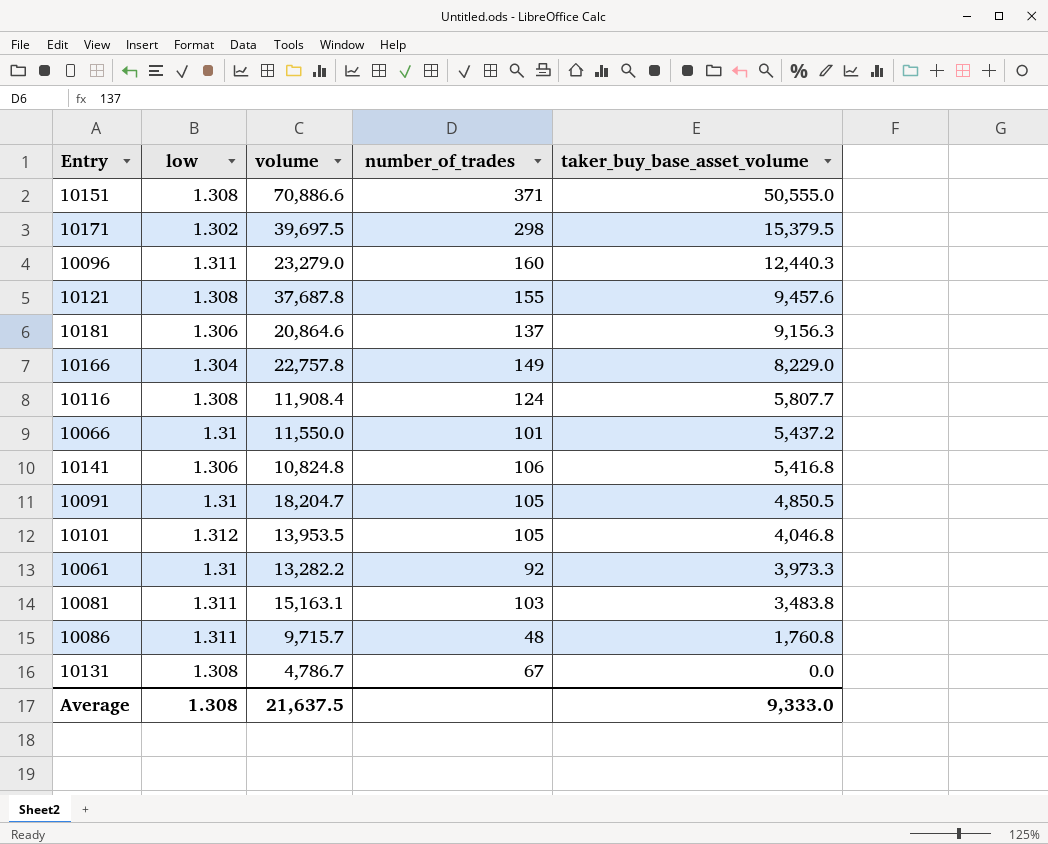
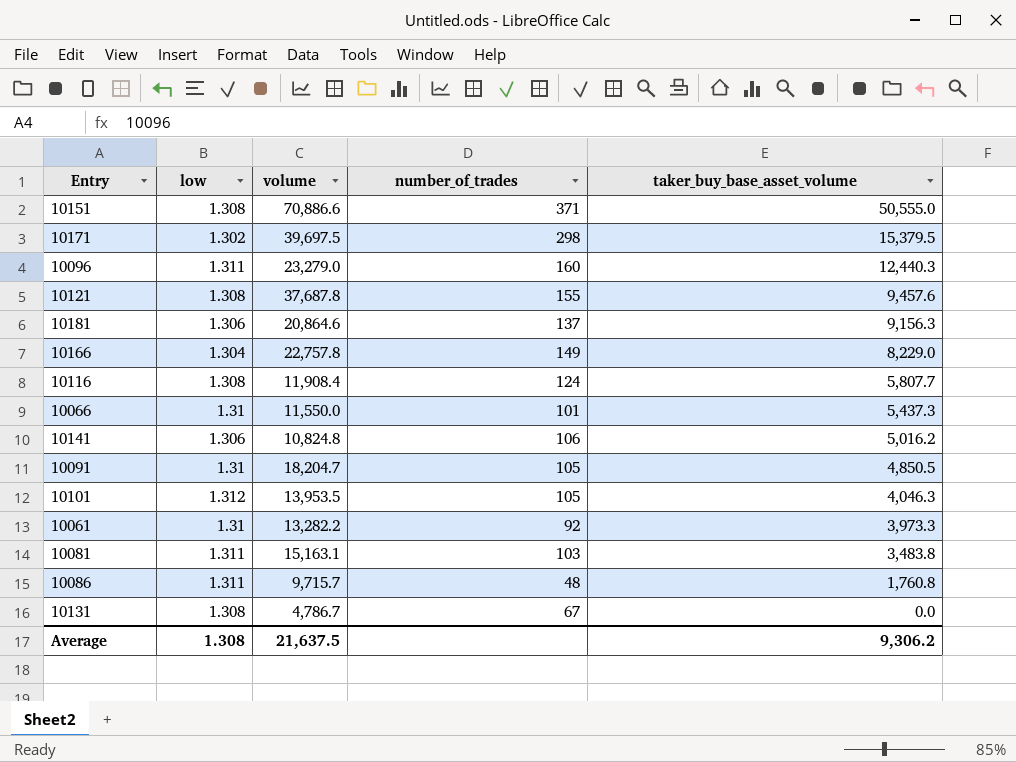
10066 | taker_buy_base_asset_volume: 5,437.2 -> 5,437.3
10141 | taker_buy_base_asset_volume: 5,416.8 -> 5,016.2
10101 | taker_buy_base_asset_volume: 4,046.8 -> 4,046.3
Average | taker_buy_base_asset_volume: 9,333.0 -> 9,306.2

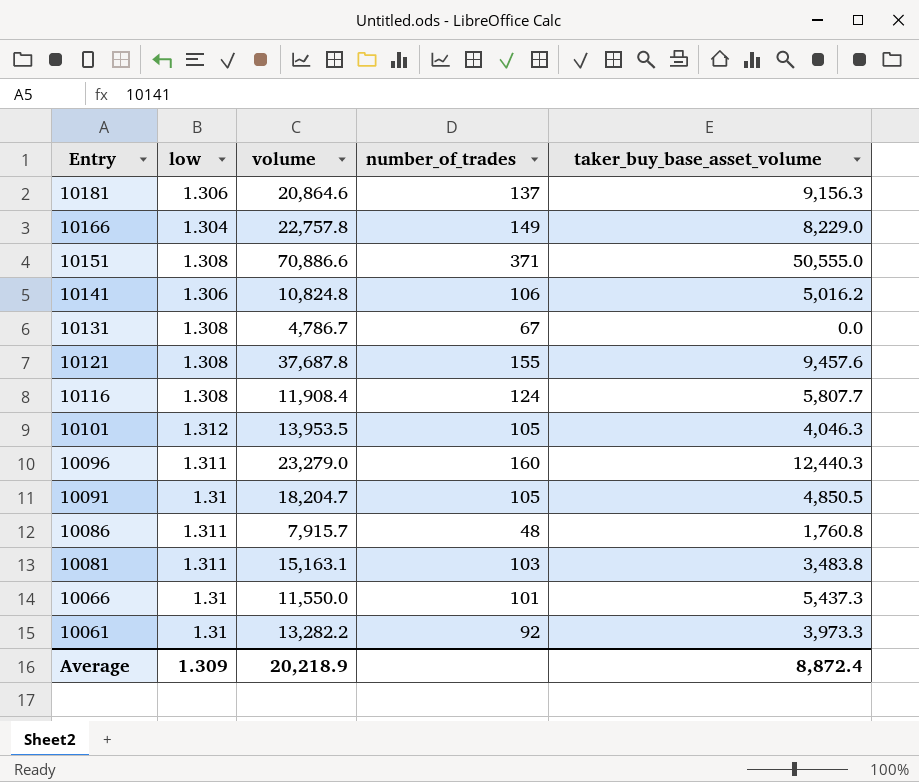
row order: taker_buy_base_asset_volume descending -> Entry descending
row 10171: 1.302 | 39,697.5 | 298 | 15,379.5 -> none
10086 | volume: 9,715.7 -> 7,915.7
Average | low: 1.308 -> 1.309
Average | volume: 21,637.5 -> 20,218.9
Average | taker_buy_base_asset_volume: 9,306.2 -> 8,872.4

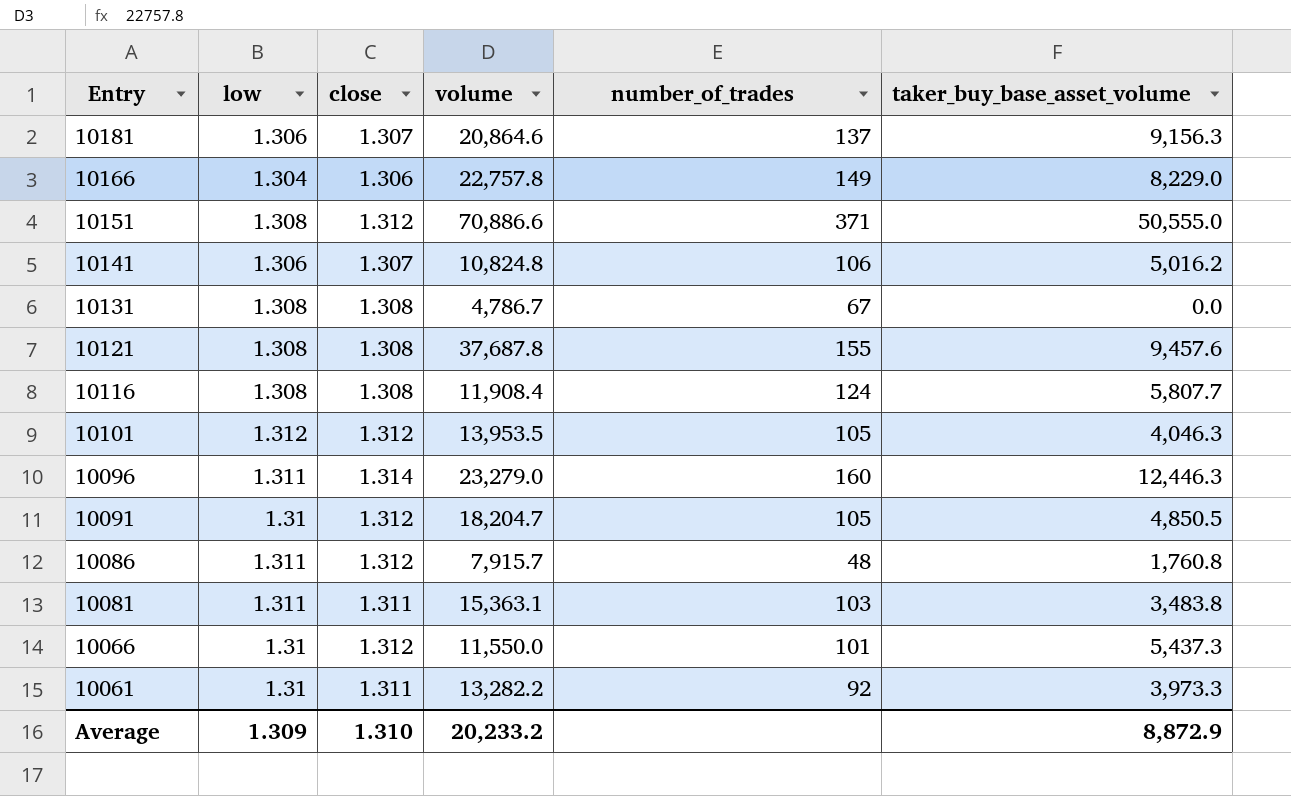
column close | position: none -> 3
10096 | taker_buy_base_asset_volume: 12,440.3 -> 12,446.3
10081 | volume: 15,163.1 -> 15,363.1
Average | volume: 20,218.9 -> 20,233.2
Average | taker_buy_base_asset_volume: 8,872.4 -> 8,872.9

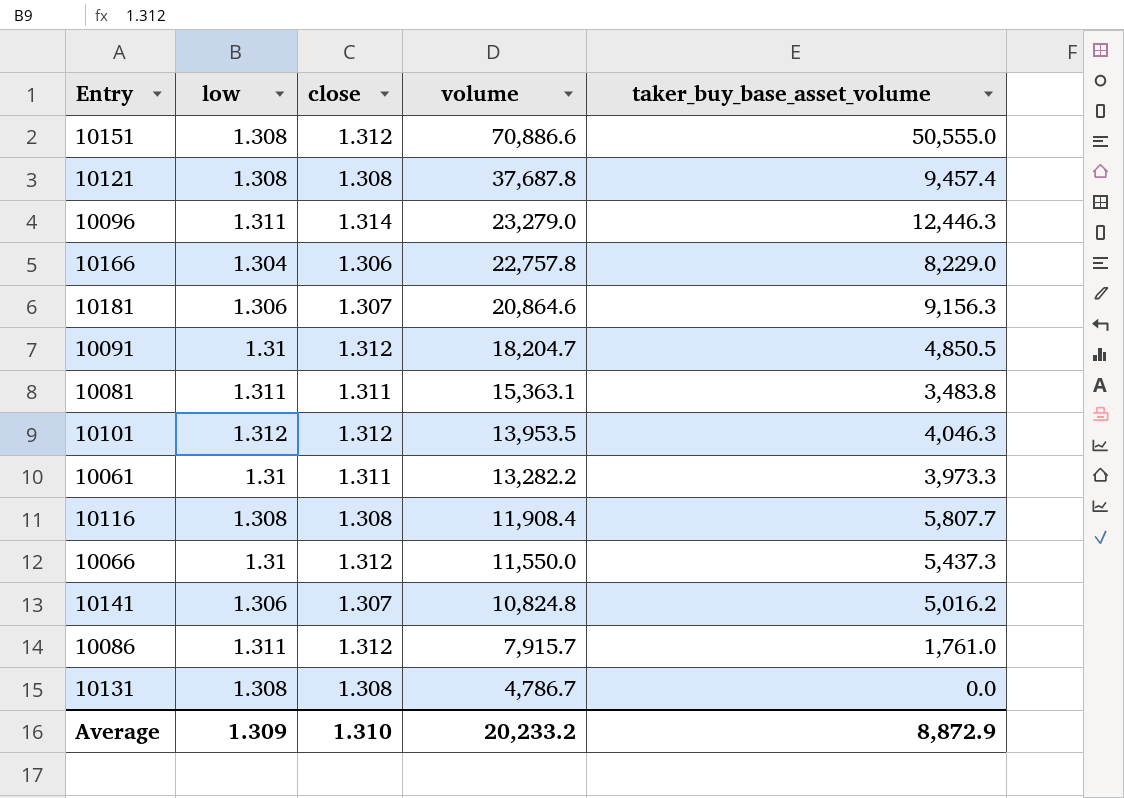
row order: Entry descending -> volume descending
column number_of_trades | position: 5 -> none
10121 | taker_buy_base_asset_volume: 9,457.6 -> 9,457.4
10086 | taker_buy_base_asset_volume: 1,760.8 -> 1,761.0

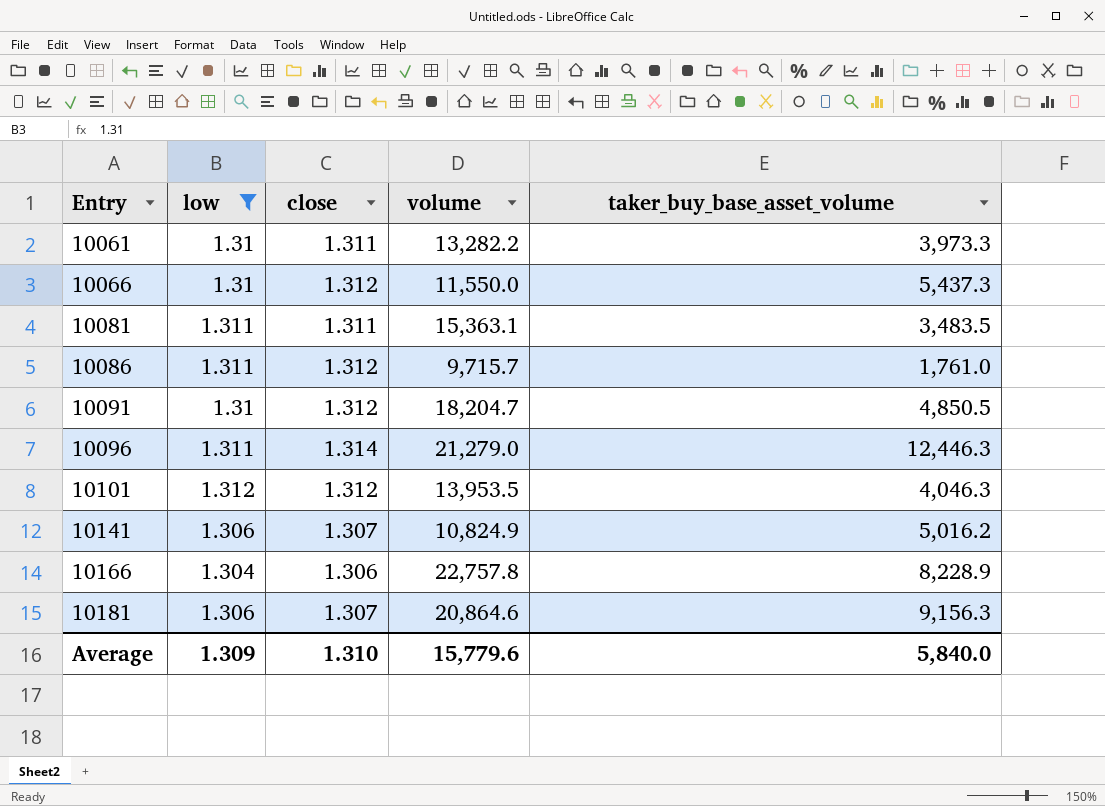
filter: none -> low != 1.308
row order: volume descending -> Entry ascending
10081 | taker_buy_base_asset_volume: 3,483.8 -> 3,483.5
10086 | volume: 7,915.7 -> 9,715.7
10096 | volume: 23,279.0 -> 21,279.0
10141 | volume: 10,824.8 -> 10,824.9
10166 | taker_buy_base_asset_volume: 8,229.0 -> 8,228.9
Average | volume: 20,233.2 -> 15,779.6
Average | taker_buy_base_asset_volume: 8,872.9 -> 5,840.0

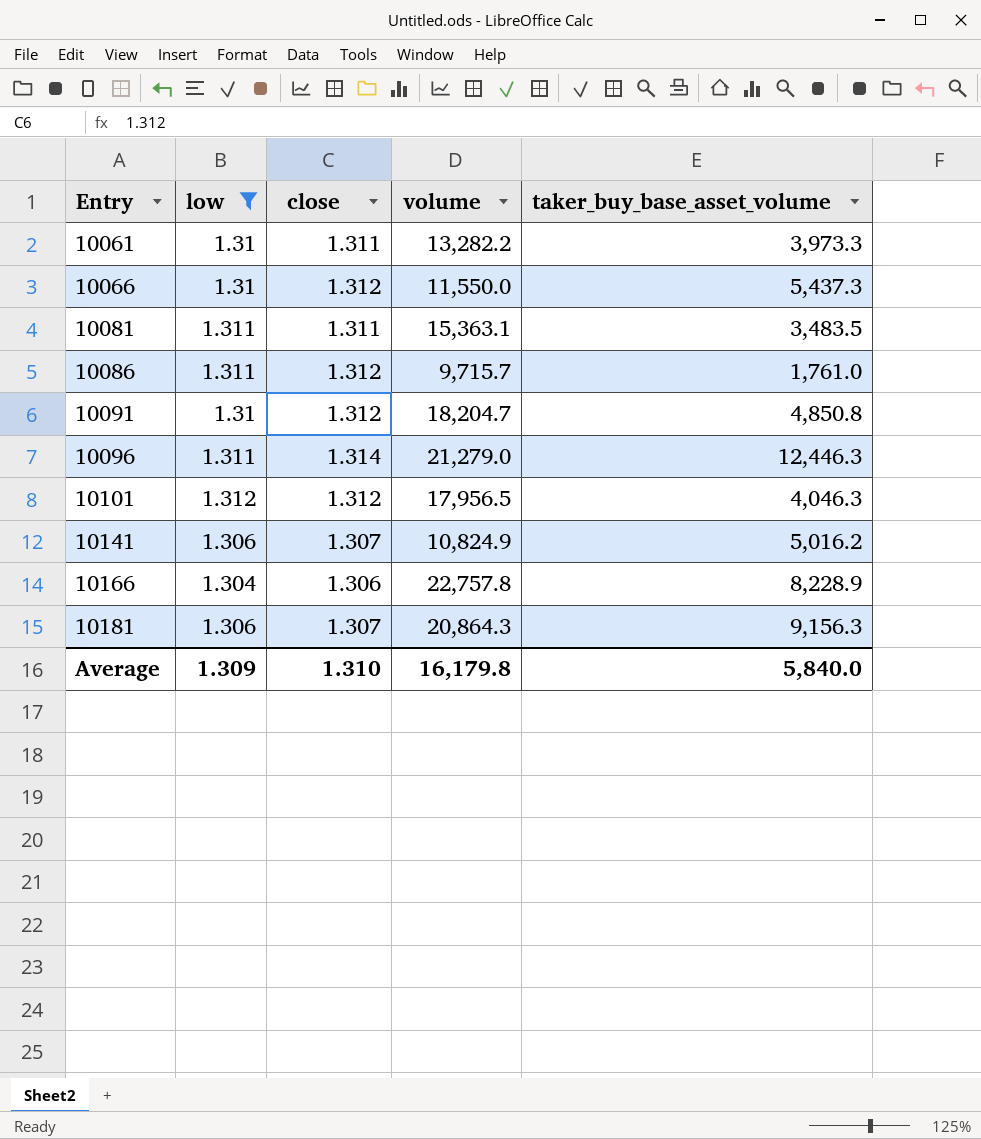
10091 | taker_buy_base_asset_volume: 4,850.5 -> 4,850.8
10101 | volume: 13,953.5 -> 17,956.5
10181 | volume: 20,864.6 -> 20,864.3
Average | volume: 15,779.6 -> 16,179.8

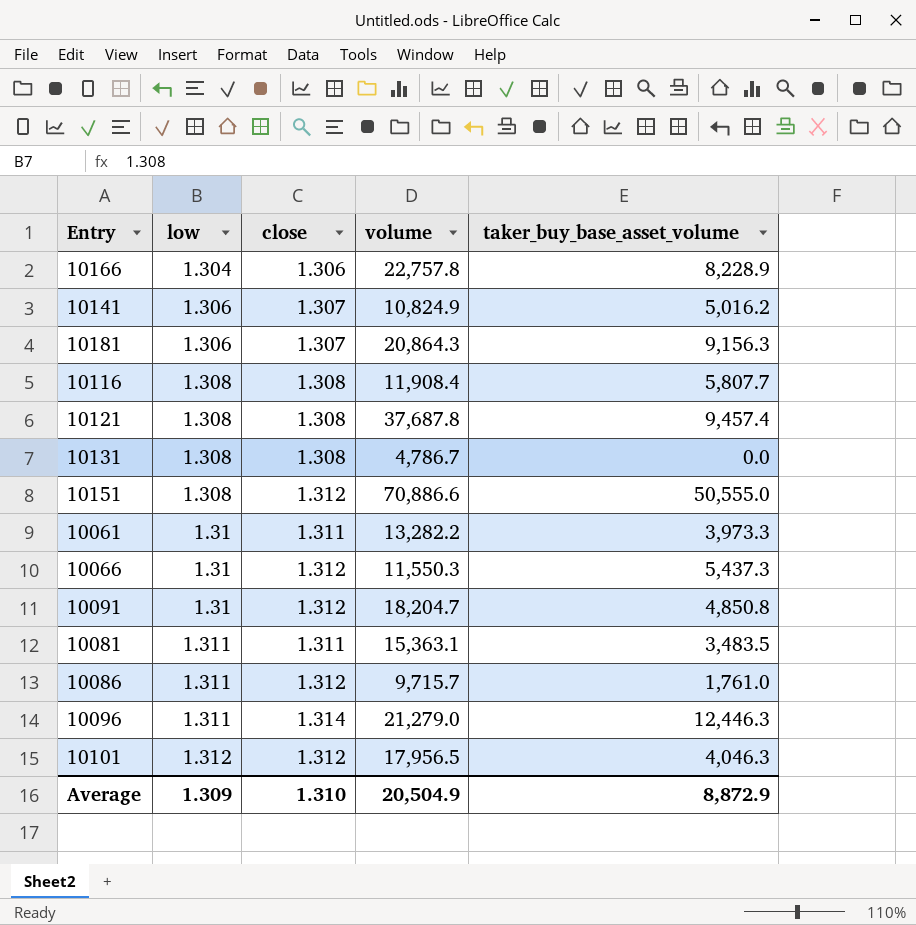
filter: low != 1.308 -> none
row order: Entry ascending -> low ascending
10066 | volume: 11,550.0 -> 11,550.3
Average | volume: 16,179.8 -> 20,504.9
Average | taker_buy_base_asset_volume: 5,840.0 -> 8,872.9

